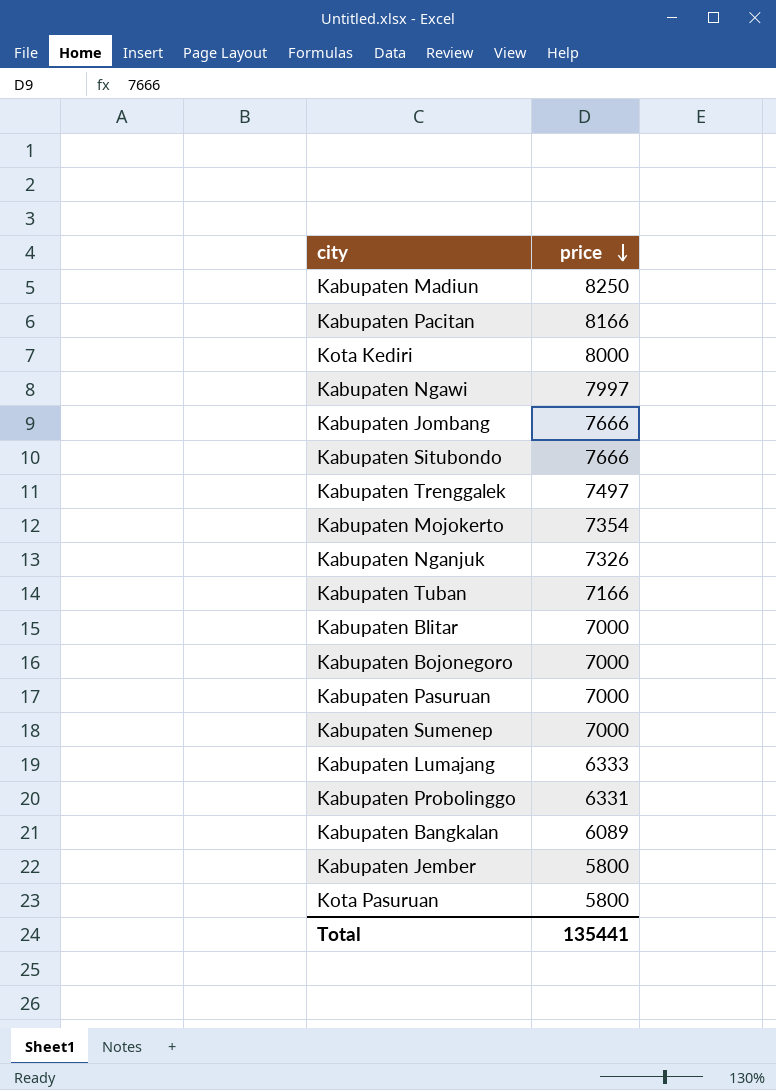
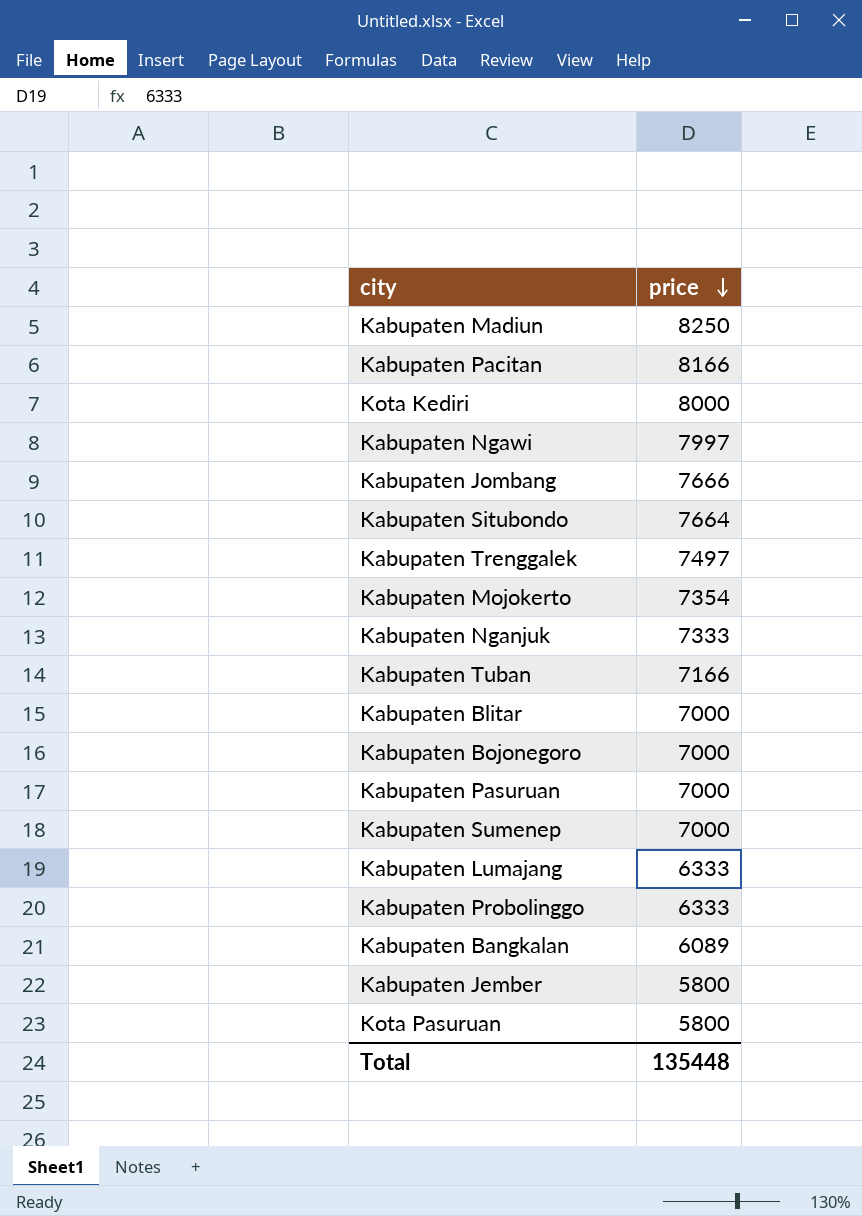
Kabupaten Situbondo | price: 7666 -> 7664
Kabupaten Nganjuk | price: 7326 -> 7333
Kabupaten Probolinggo | price: 6331 -> 6333
Total | price: 135441 -> 135448

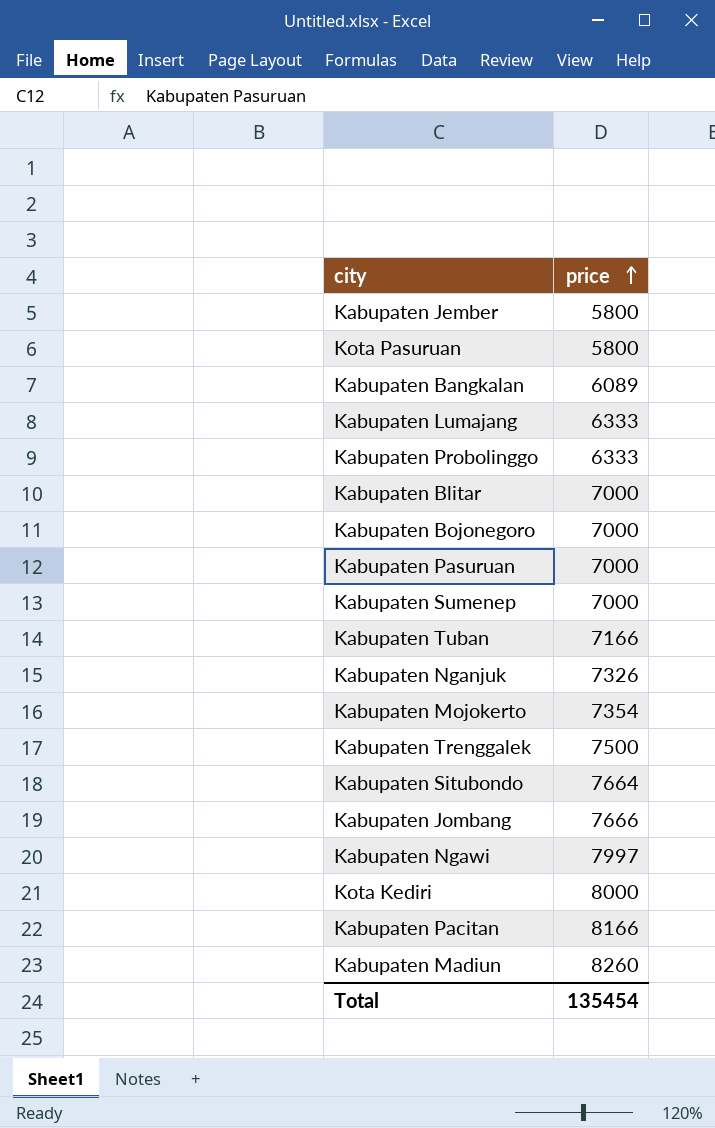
row order: price descending -> price ascending
Kabupaten Nganjuk | price: 7333 -> 7326
Kabupaten Trenggalek | price: 7497 -> 7500
Kabupaten Madiun | price: 8250 -> 8260
Total | price: 135448 -> 135454

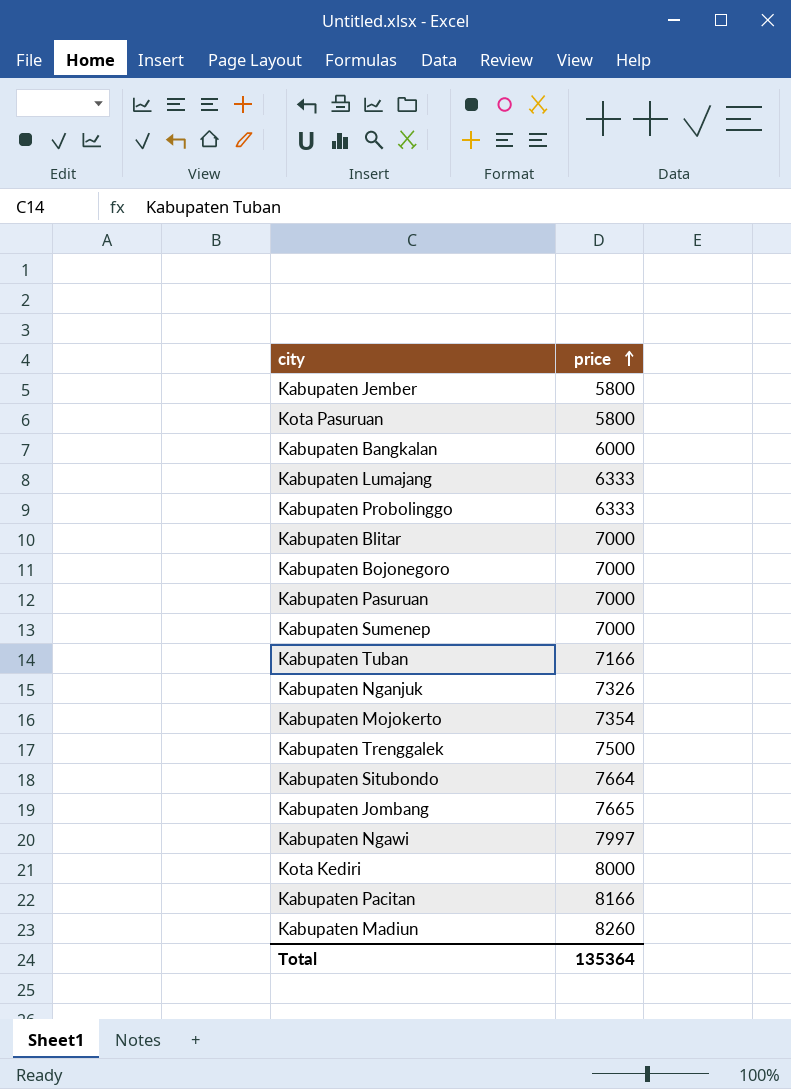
Kabupaten Bangkalan | price: 6089 -> 6000
Kabupaten Jombang | price: 7666 -> 7665
Total | price: 135454 -> 135364

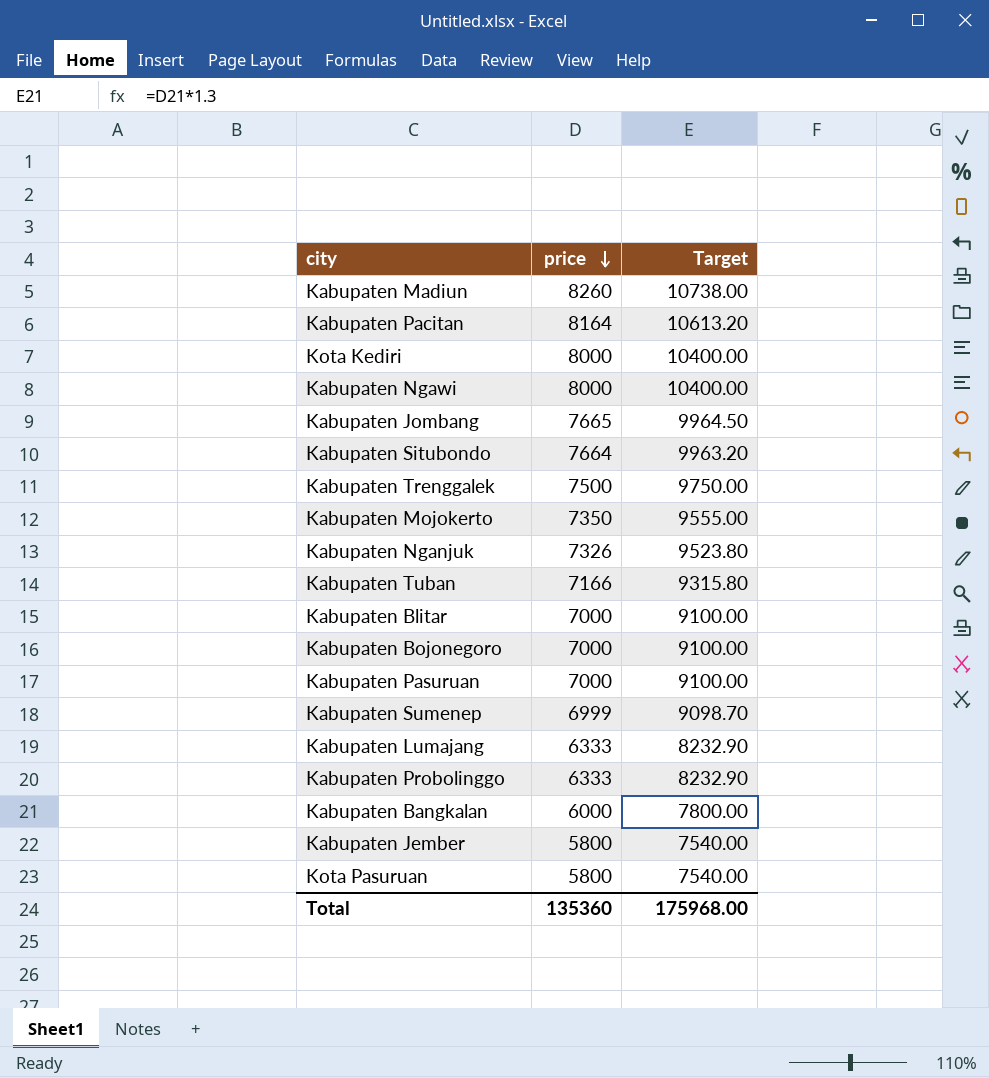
row order: price ascending -> price descending
column Target | formula: none -> [price] * 1.3
Kabupaten Pacitan | price: 8166 -> 8164
Kabupaten Ngawi | price: 7997 -> 8000
Kabupaten Mojokerto | price: 7354 -> 7350
Kabupaten Sumenep | price: 7000 -> 6999
Total | price: 135364 -> 135360

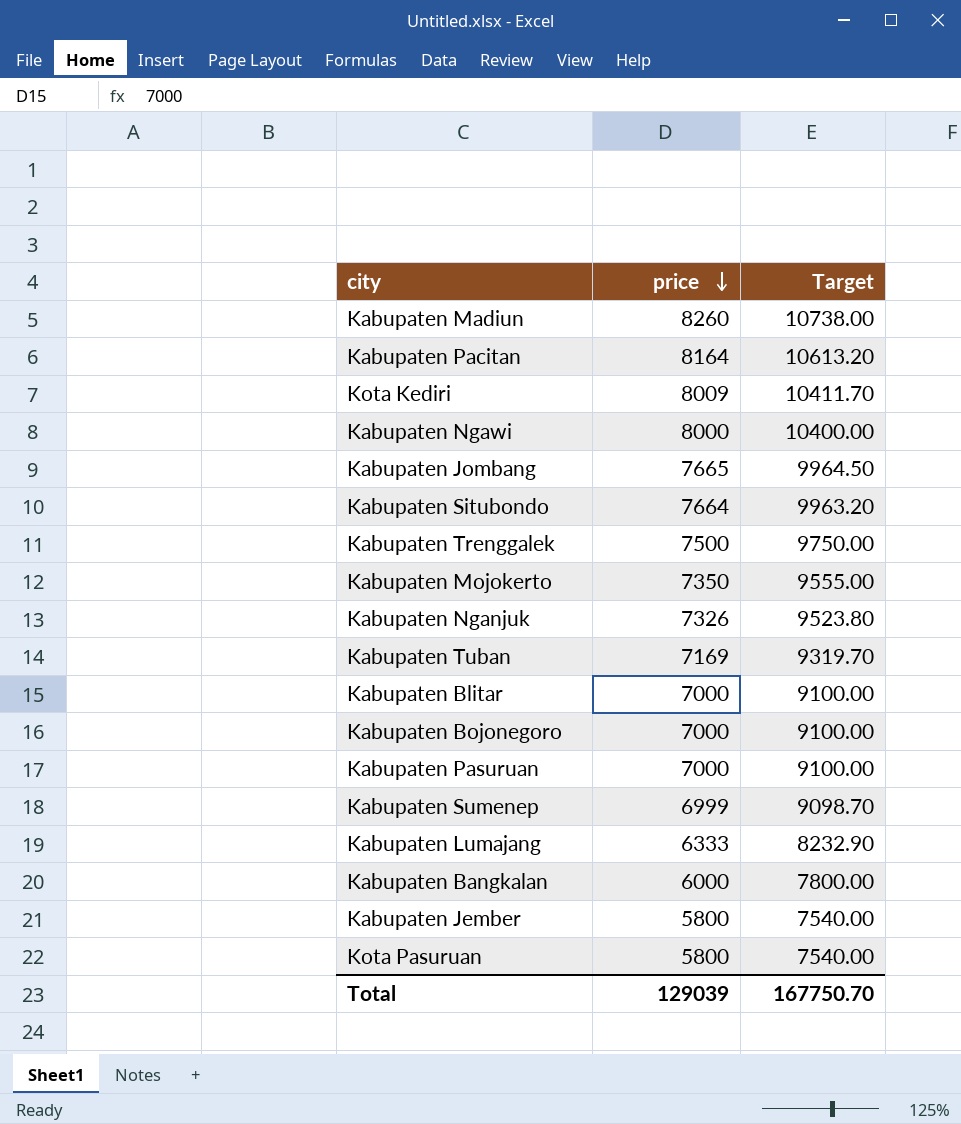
row Kabupaten Probolinggo: 6333 | 8232.90 -> none
Kota Kediri | price: 8000 -> 8009
Kota Kediri | Target: 10400.00 -> 10411.70
Kabupaten Tuban | price: 7166 -> 7169
Kabupaten Tuban | Target: 9315.80 -> 9319.70
Total | price: 135360 -> 129039
Total | Target: 175968.00 -> 167750.70

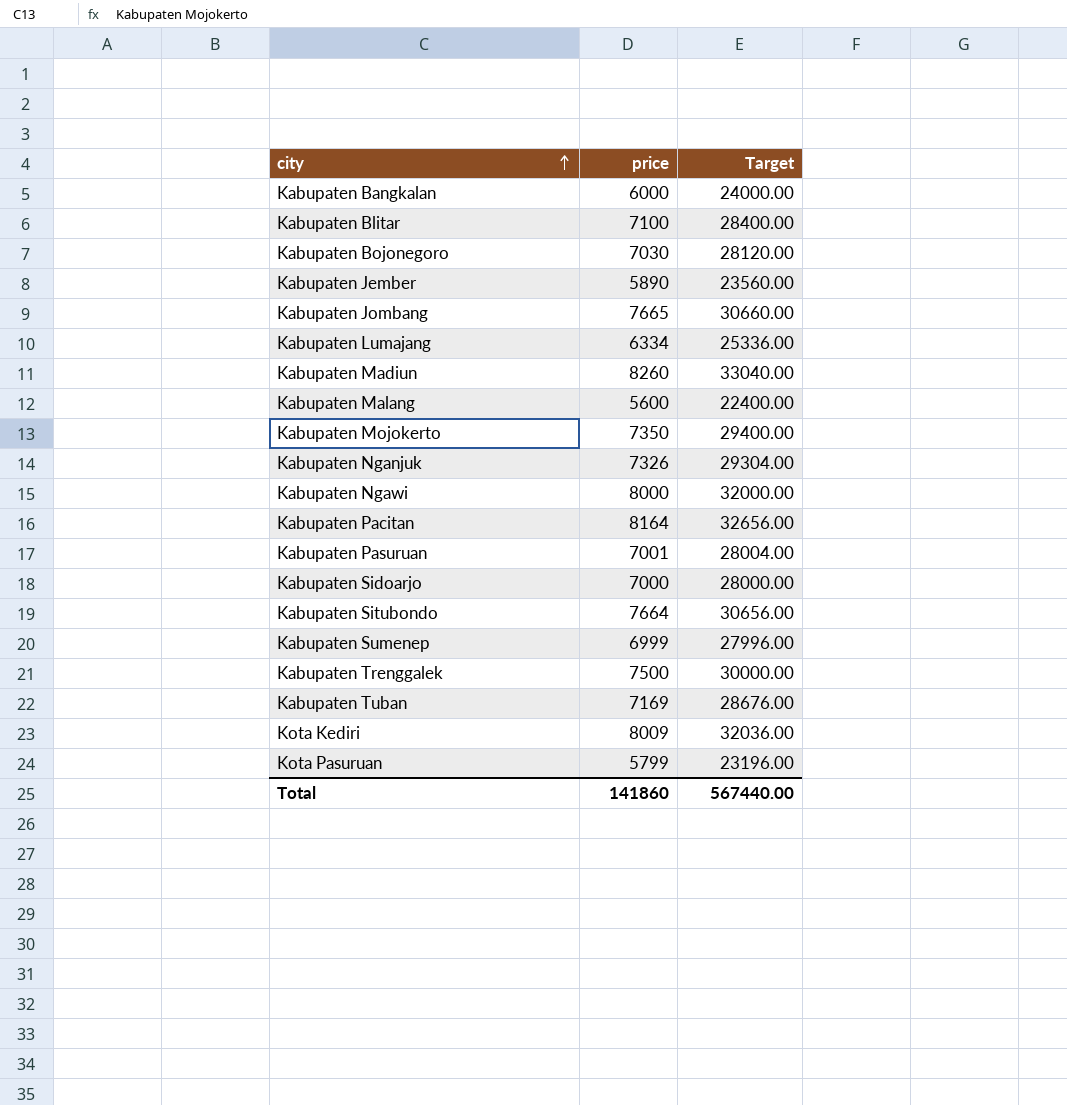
row order: price descending -> city ascending
column Target | formula: [price] * 1.3 -> [price] * 4
Kabupaten Blitar | price: 7000 -> 7100
Kabupaten Bojonegoro | price: 7000 -> 7030
Kabupaten Jember | price: 5800 -> 5890
Kabupaten Lumajang | price: 6333 -> 6334
row Kabupaten Malang: none -> 5600 | 22400.00
Kabupaten Pasuruan | price: 7000 -> 7001
row Kabupaten Sidoarjo: none -> 7000 | 28000.00
Kota Pasuruan | price: 5800 -> 5799
Total | price: 129039 -> 141860
Total | Target: 167750.70 -> 567440.00

